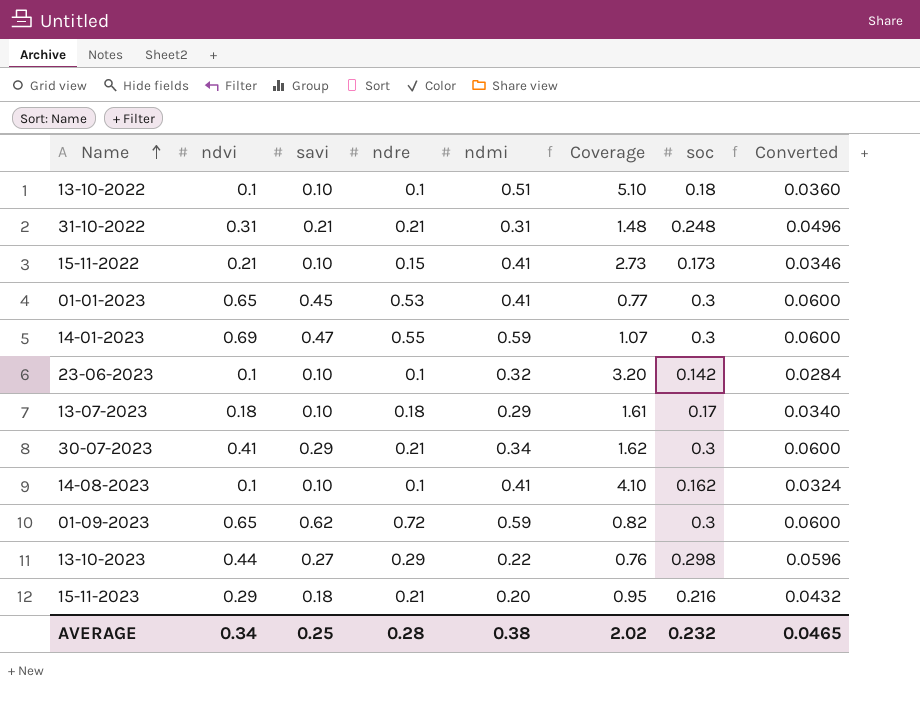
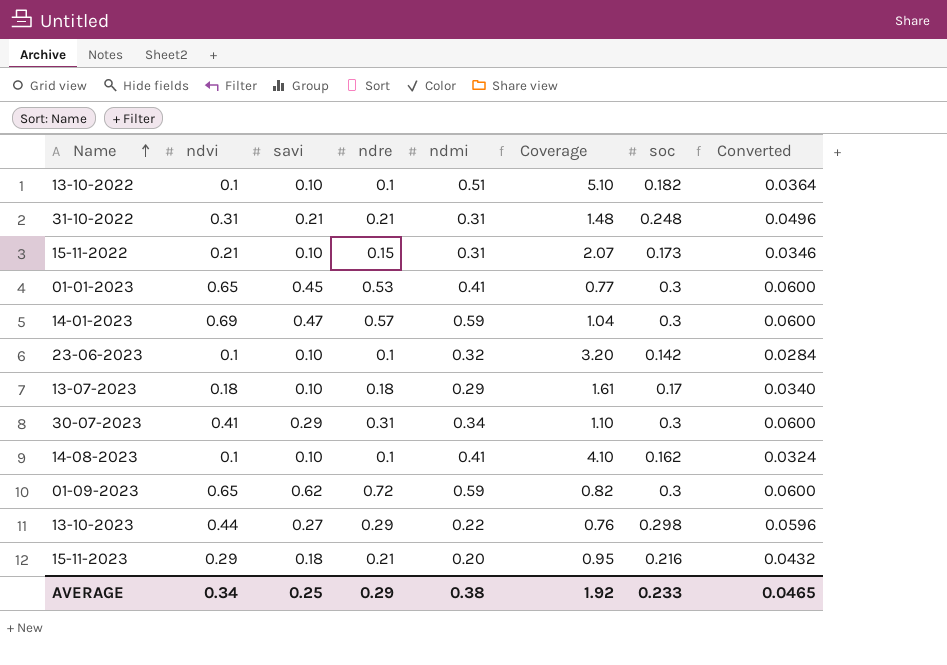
13-10-2022 | soc: 0.18 -> 0.182
13-10-2022 | Converted: 0.0360 -> 0.0364
15-11-2022 | ndmi: 0.41 -> 0.31
15-11-2022 | Coverage: 2.73 -> 2.07
14-01-2023 | ndre: 0.55 -> 0.57
14-01-2023 | Coverage: 1.07 -> 1.04
30-07-2023 | ndre: 0.21 -> 0.31
30-07-2023 | Coverage: 1.62 -> 1.10
AVERAGE | ndre: 0.28 -> 0.29
AVERAGE | Coverage: 2.02 -> 1.92
AVERAGE | soc: 0.232 -> 0.233

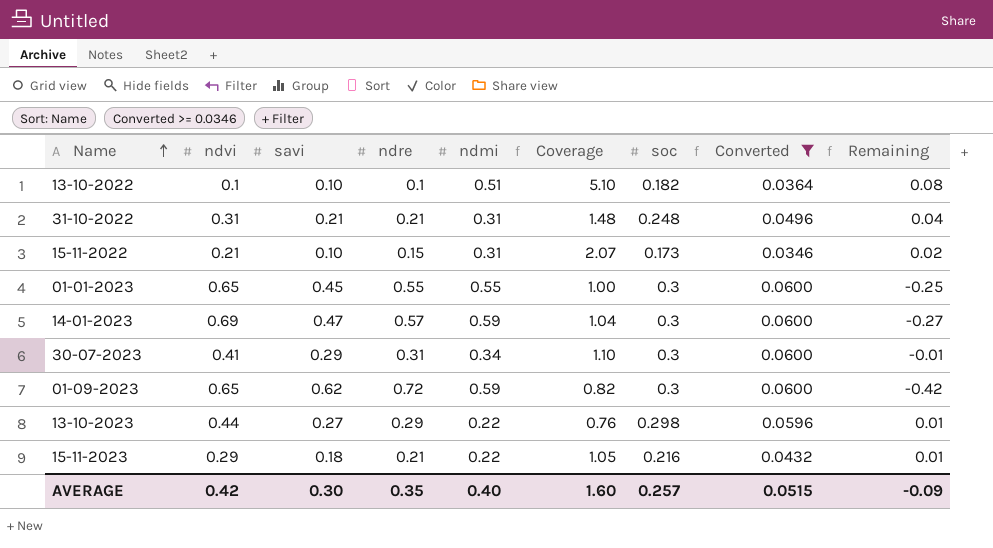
filter: none -> Converted >= 0.0346
column Remaining | formula: none -> [soc] - [ndre]
01-01-2023 | ndre: 0.53 -> 0.55
01-01-2023 | ndmi: 0.41 -> 0.55
01-01-2023 | Coverage: 0.77 -> 1.00
15-11-2023 | ndmi: 0.20 -> 0.22
15-11-2023 | Coverage: 0.95 -> 1.05
AVERAGE | ndvi: 0.34 -> 0.42
AVERAGE | savi: 0.25 -> 0.30
AVERAGE | ndre: 0.29 -> 0.35
AVERAGE | ndmi: 0.38 -> 0.40
AVERAGE | Coverage: 1.92 -> 1.60
AVERAGE | soc: 0.233 -> 0.257
AVERAGE | Converted: 0.0465 -> 0.0515

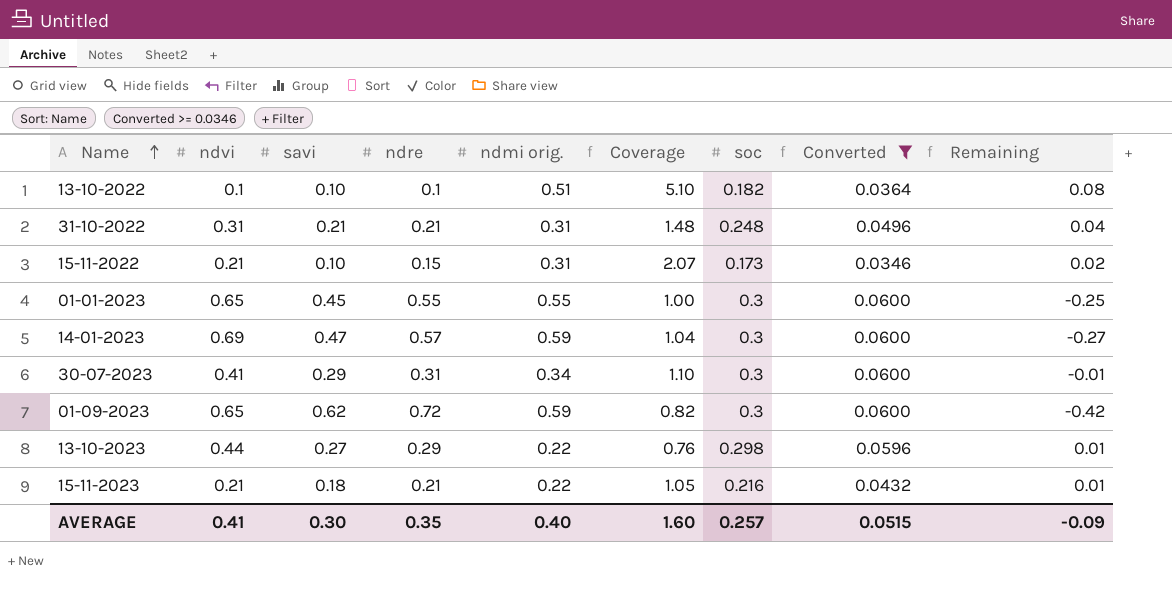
column name: ndmi -> ndmi orig.
15-11-2023 | ndvi: 0.29 -> 0.21
AVERAGE | ndvi: 0.42 -> 0.41

